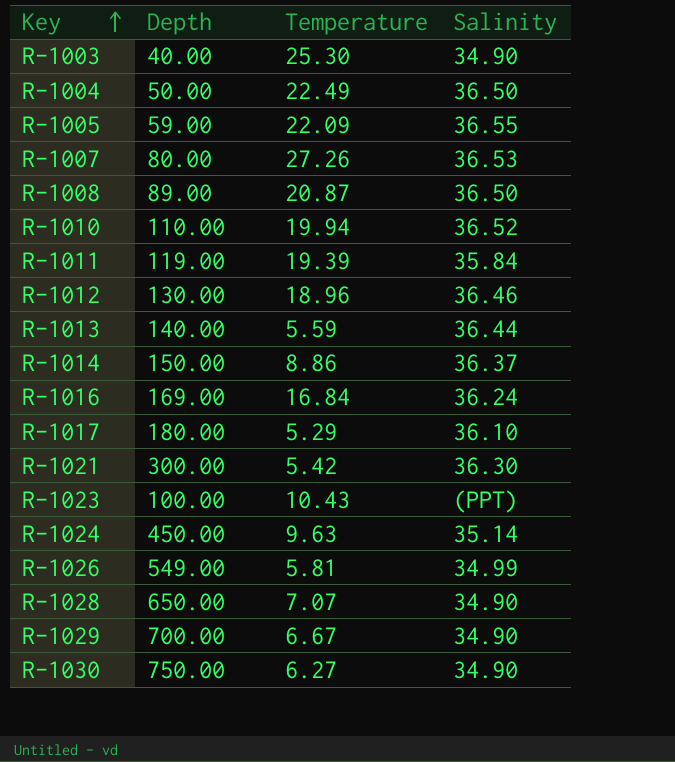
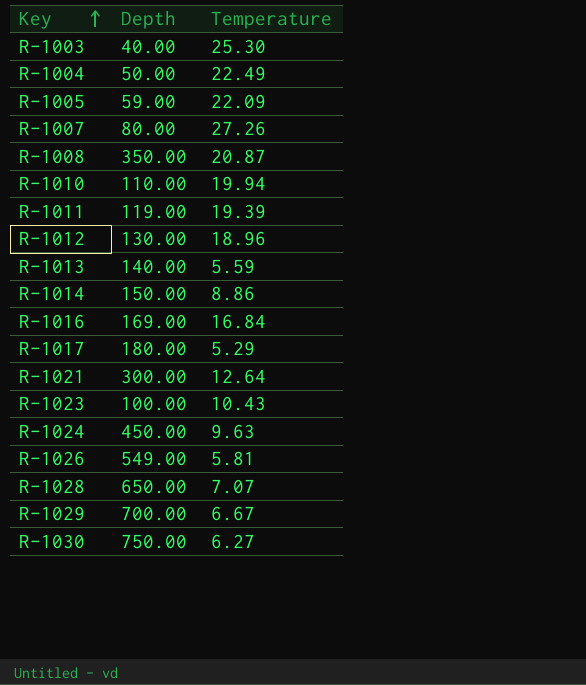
column Salinity | position: 4 -> none
R-1008 | Depth: 89.00 -> 350.00
R-1021 | Temperature: 5.42 -> 12.64

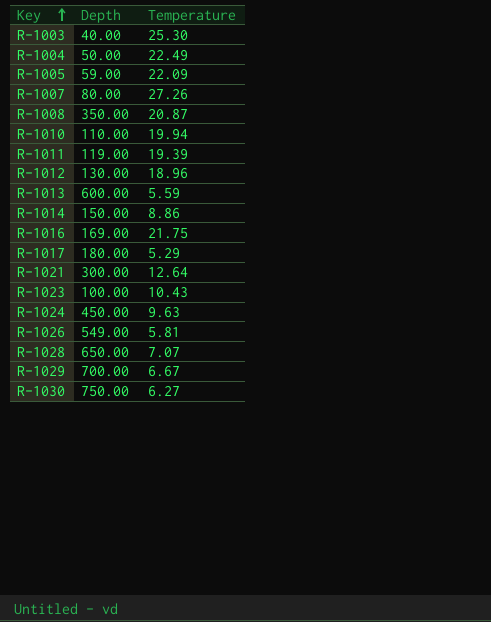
R-1013 | Depth: 140.00 -> 600.00
R-1016 | Temperature: 16.84 -> 21.75

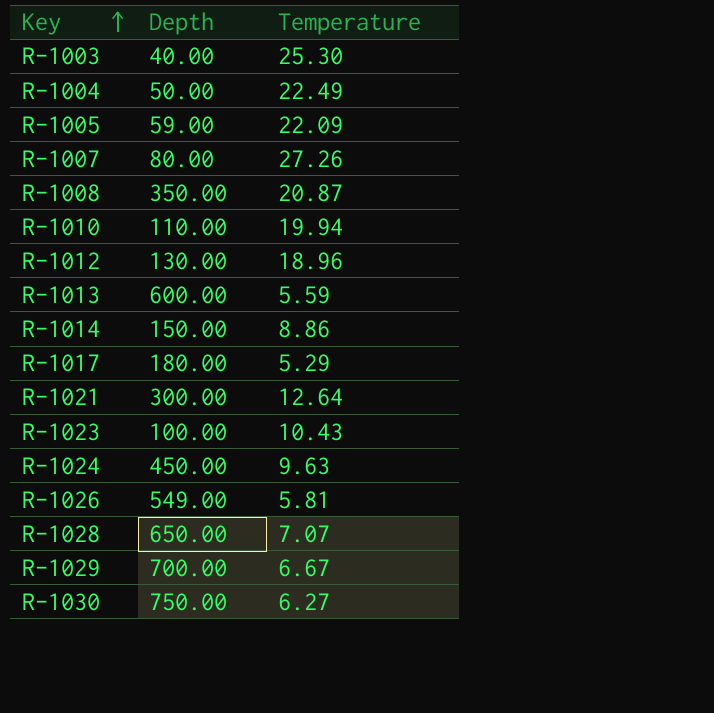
row R-1011: 119.00 | 19.39 -> none
row R-1016: 169.00 | 21.75 -> none

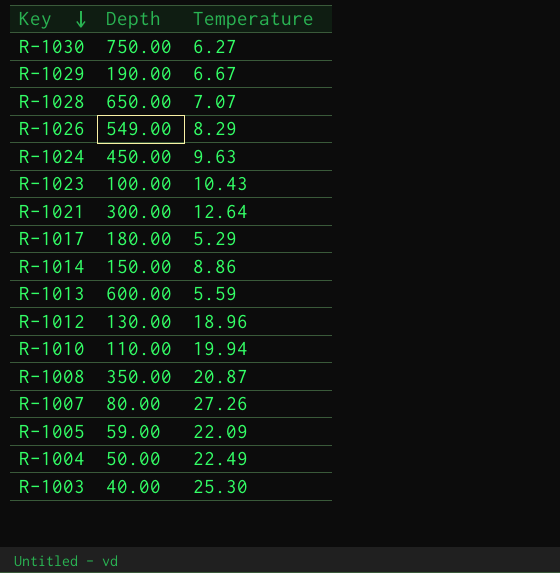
row order: Key ascending -> Key descending
R-1029 | Depth: 700.00 -> 190.00
R-1026 | Temperature: 5.81 -> 8.29

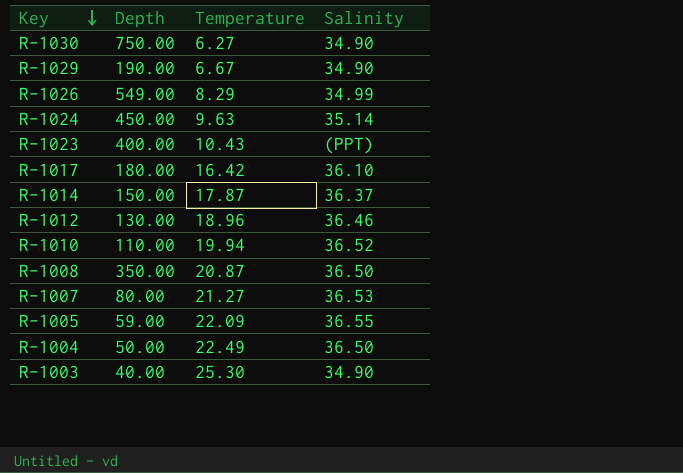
column Salinity | position: none -> 4
row R-1028: 650.00 | 7.07 -> none
row R-1021: 300.00 | 12.64 -> none
row R-1013: 600.00 | 5.59 -> none
R-1023 | Depth: 100.00 -> 400.00
R-1017 | Temperature: 5.29 -> 16.42
R-1014 | Temperature: 8.86 -> 17.87
R-1007 | Temperature: 27.26 -> 21.27

